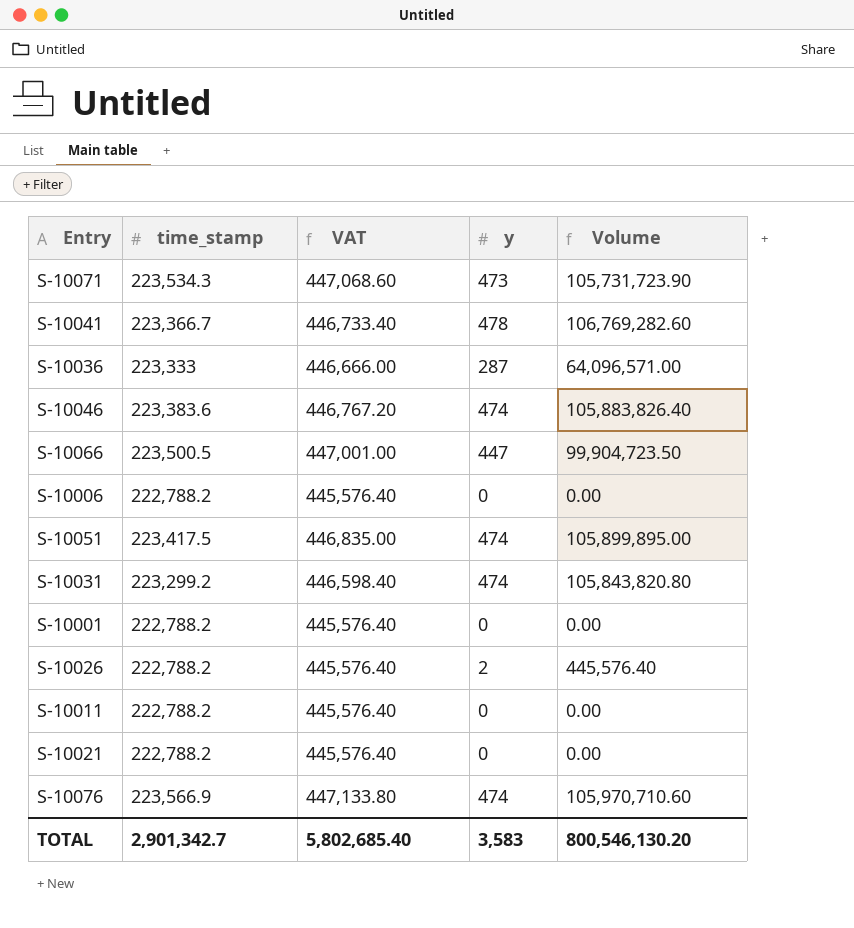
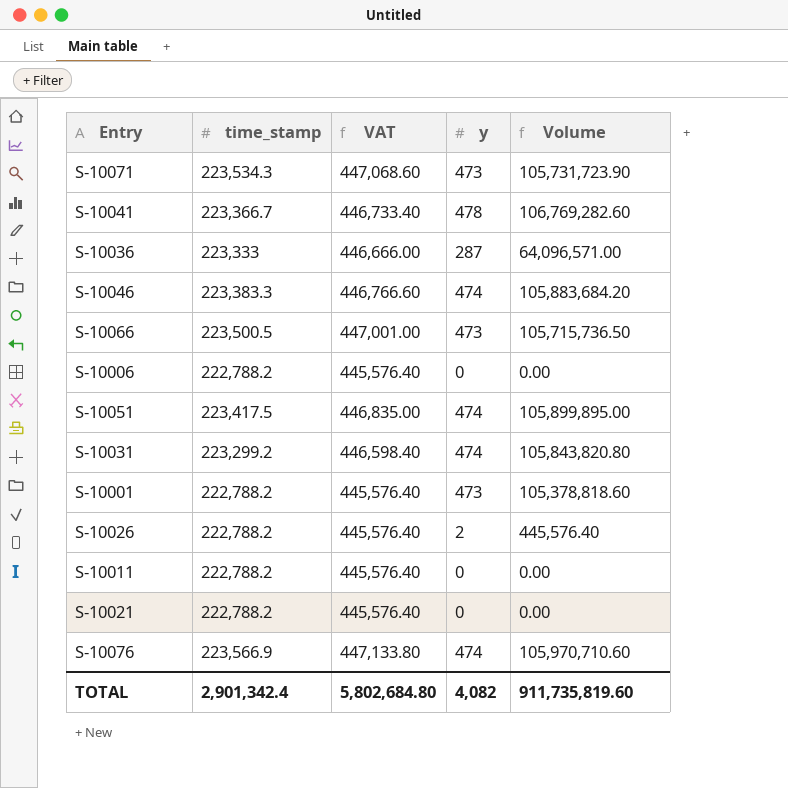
S-10046 | time_stamp: 223,383.6 -> 223,383.3
S-10046 | VAT: 446,767.20 -> 446,766.60
S-10046 | Volume: 105,883,826.40 -> 105,883,684.20
S-10066 | y: 447 -> 473
S-10066 | Volume: 99,904,723.50 -> 105,715,736.50
S-10001 | y: 0 -> 473
S-10001 | Volume: 0.00 -> 105,378,818.60
TOTAL | time_stamp: 2,901,342.7 -> 2,901,342.4
TOTAL | VAT: 5,802,685.40 -> 5,802,684.80
TOTAL | y: 3,583 -> 4,082
TOTAL | Volume: 800,546,130.20 -> 911,735,819.60

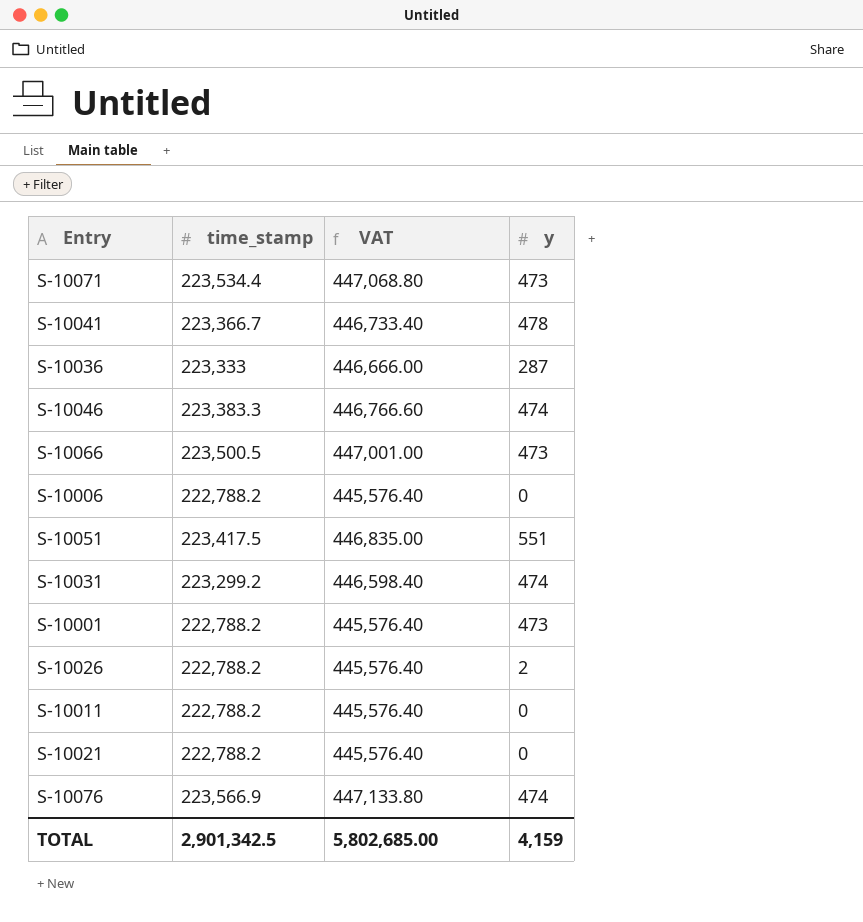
column Volume | formula: [time_stamp] * [y] -> none
S-10071 | time_stamp: 223,534.3 -> 223,534.4
S-10071 | VAT: 447,068.60 -> 447,068.80
S-10051 | y: 474 -> 551
TOTAL | time_stamp: 2,901,342.4 -> 2,901,342.5
TOTAL | VAT: 5,802,684.80 -> 5,802,685.00
TOTAL | y: 4,082 -> 4,159

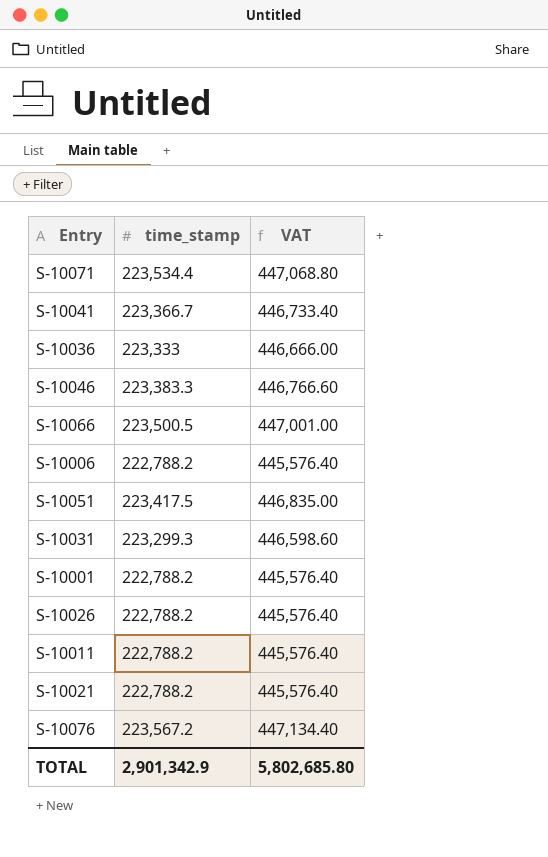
column y | position: 4 -> none
S-10031 | time_stamp: 223,299.2 -> 223,299.3
S-10031 | VAT: 446,598.40 -> 446,598.60
S-10076 | time_stamp: 223,566.9 -> 223,567.2
S-10076 | VAT: 447,133.80 -> 447,134.40
TOTAL | time_stamp: 2,901,342.5 -> 2,901,342.9
TOTAL | VAT: 5,802,685.00 -> 5,802,685.80

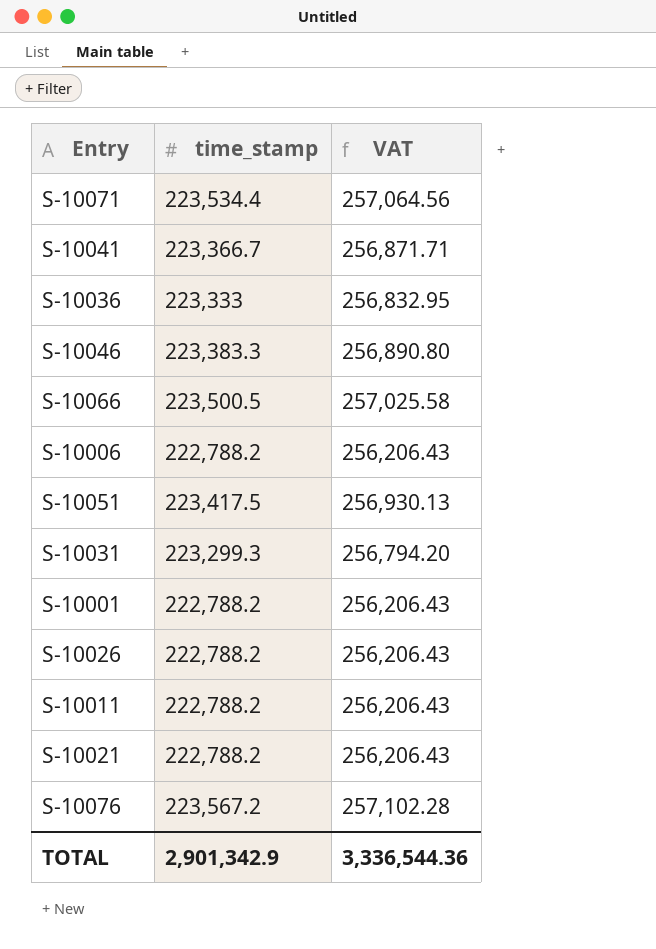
column VAT | formula: [time_stamp] * 2 -> [time_stamp] * 1.15
TOTAL | VAT: 5,802,685.80 -> 3,336,544.36

